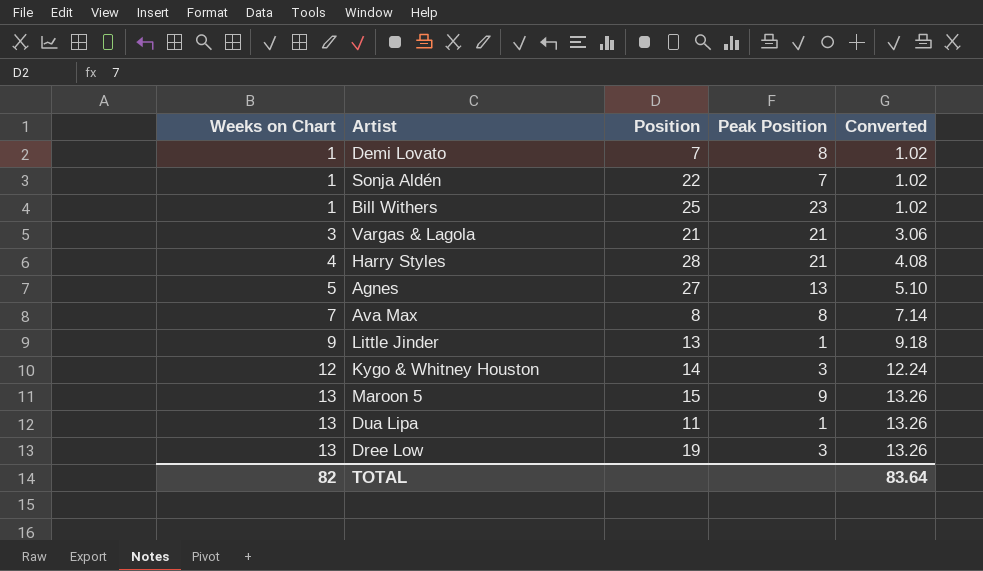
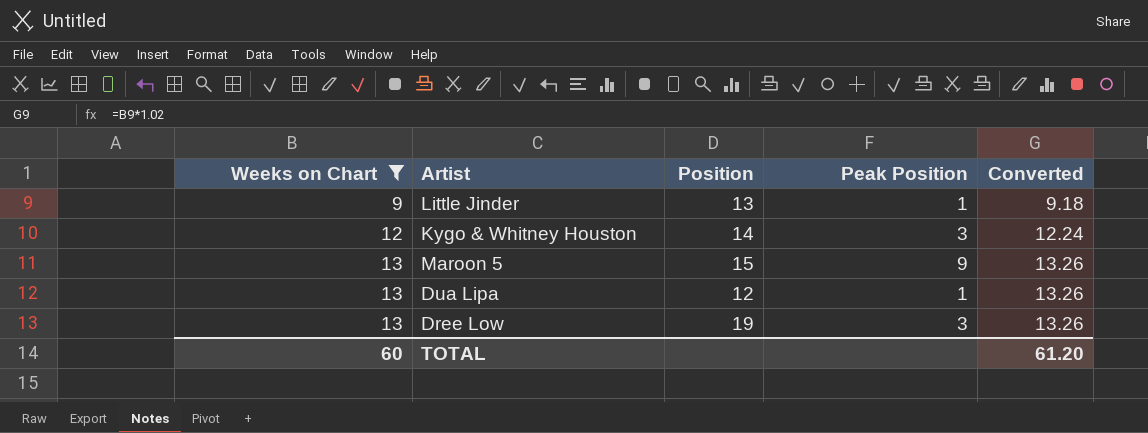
filter: none -> Weeks on Chart >= 9
Dua Lipa | Position: 11 -> 12
TOTAL | Weeks on Chart: 82 -> 60
TOTAL | Converted: 83.64 -> 61.20

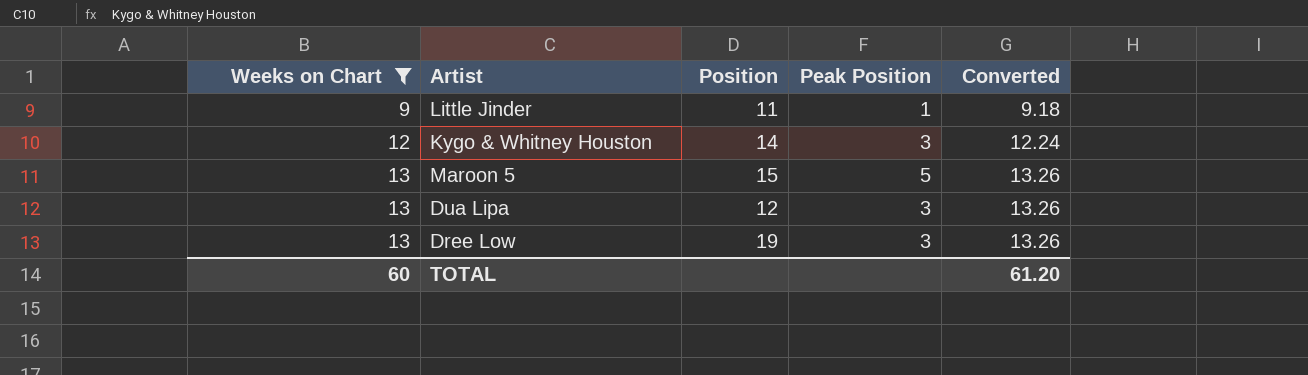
Little Jinder | Position: 13 -> 11
Maroon 5 | Peak Position: 9 -> 5
Dua Lipa | Peak Position: 1 -> 3

